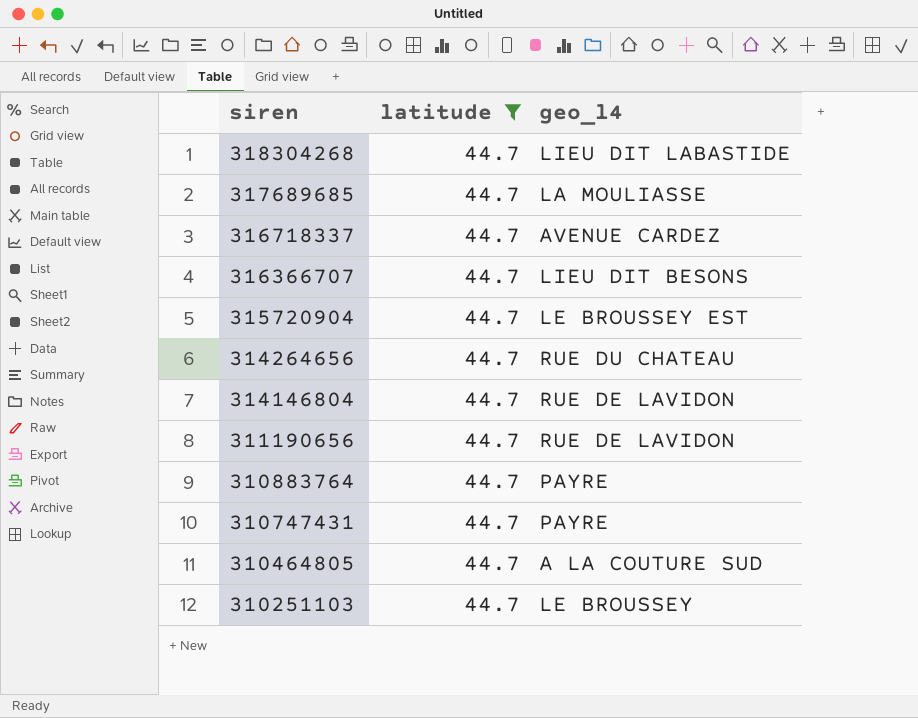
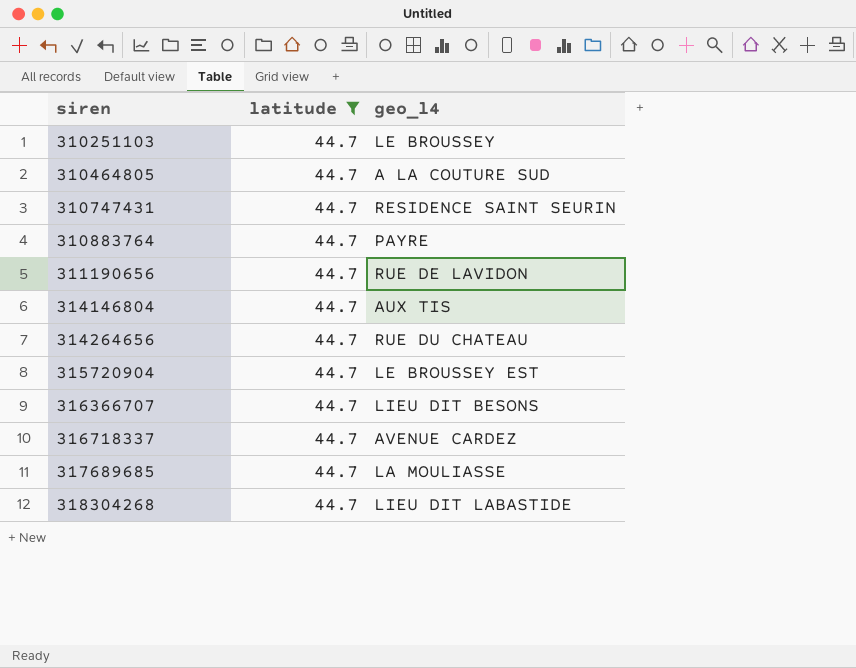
row order: siren descending -> siren ascending
310747431 | geo_l4: PAYRE -> RESIDENCE SAINT SEURIN
314146804 | geo_l4: RUE DE LAVIDON -> AUX TIS

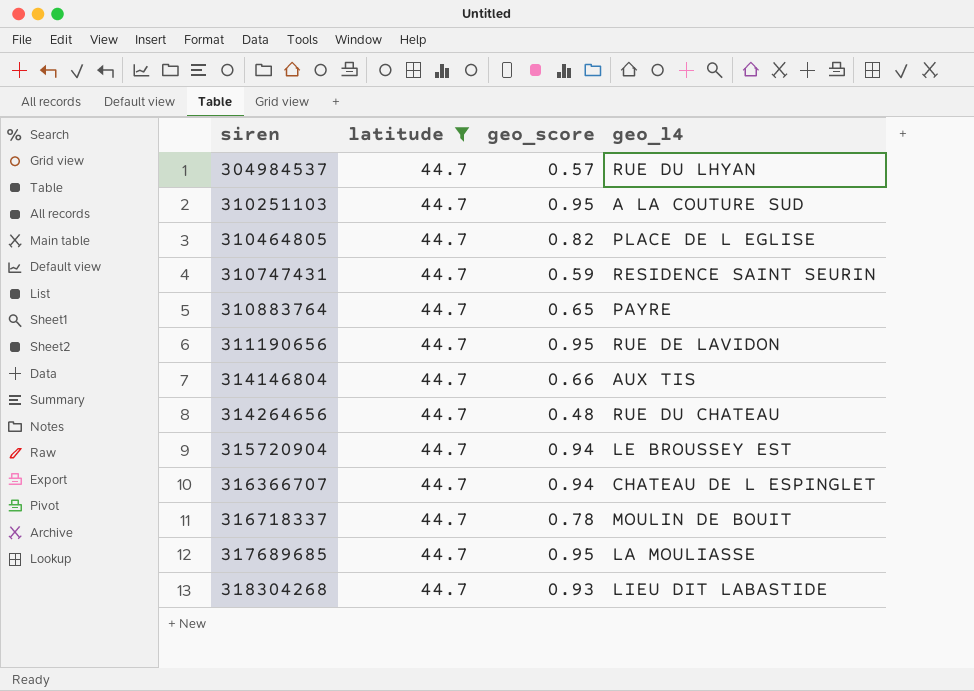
column geo_score | position: none -> 3
row 304984537: none -> 44.7 | 0.57 | RUE DU LHYAN
310251103 | geo_l4: LE BROUSSEY -> A LA COUTURE SUD
310464805 | geo_l4: A LA COUTURE SUD -> PLACE DE L EGLISE
316366707 | geo_l4: LIEU DIT BESONS -> CHATEAU DE L ESPINGLET
316718337 | geo_l4: AVENUE CARDEZ -> MOULIN DE BOUIT

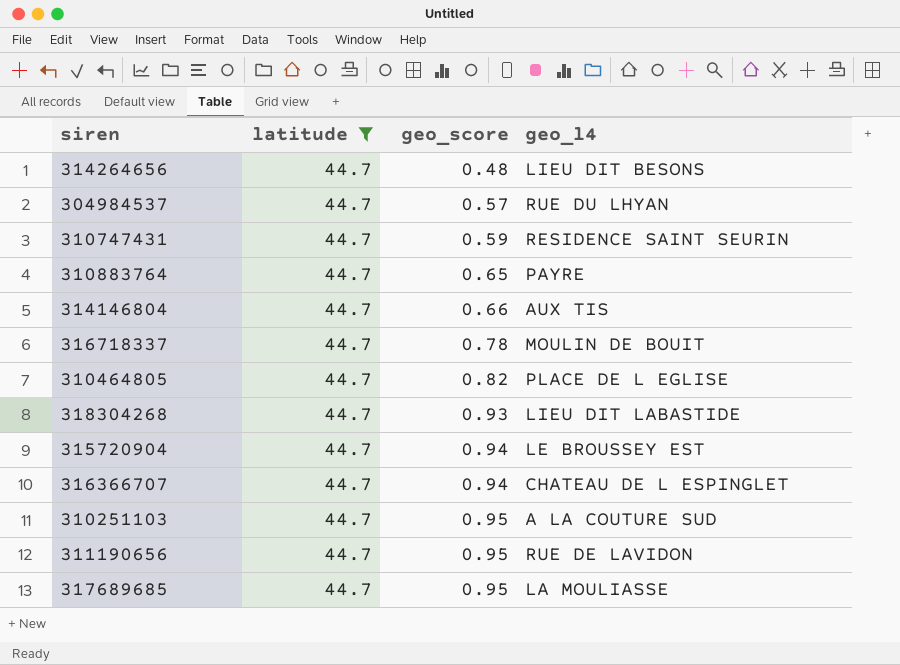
row order: siren ascending -> geo_score ascending
314264656 | geo_l4: RUE DU CHATEAU -> LIEU DIT BESONS

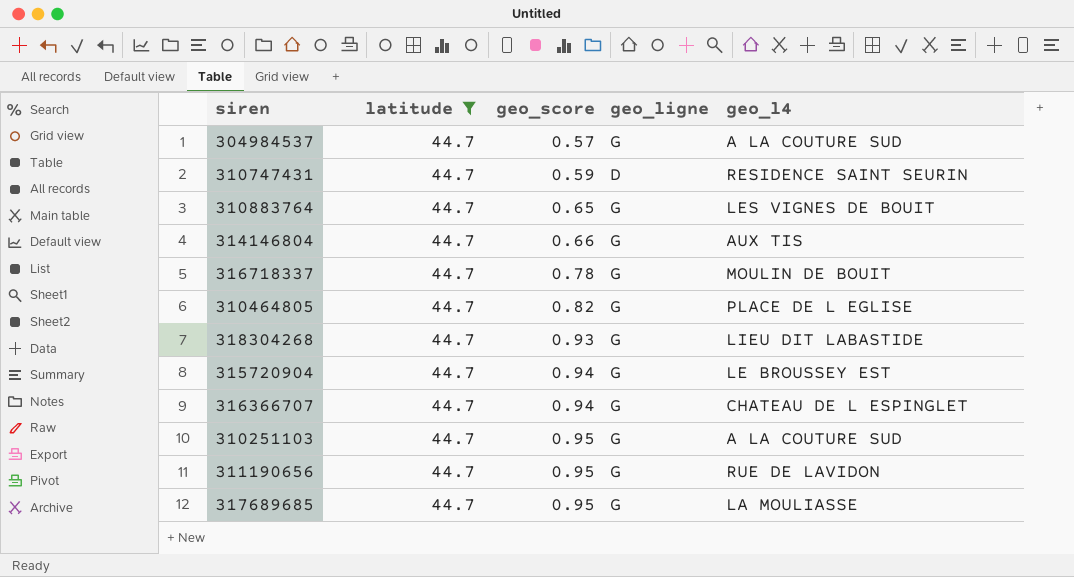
column geo_ligne | position: none -> 4
row 314264656: 44.7 | 0.48 | LIEU DIT BESONS -> none
304984537 | geo_l4: RUE DU LHYAN -> A LA COUTURE SUD
310883764 | geo_l4: PAYRE -> LES VIGNES DE BOUIT

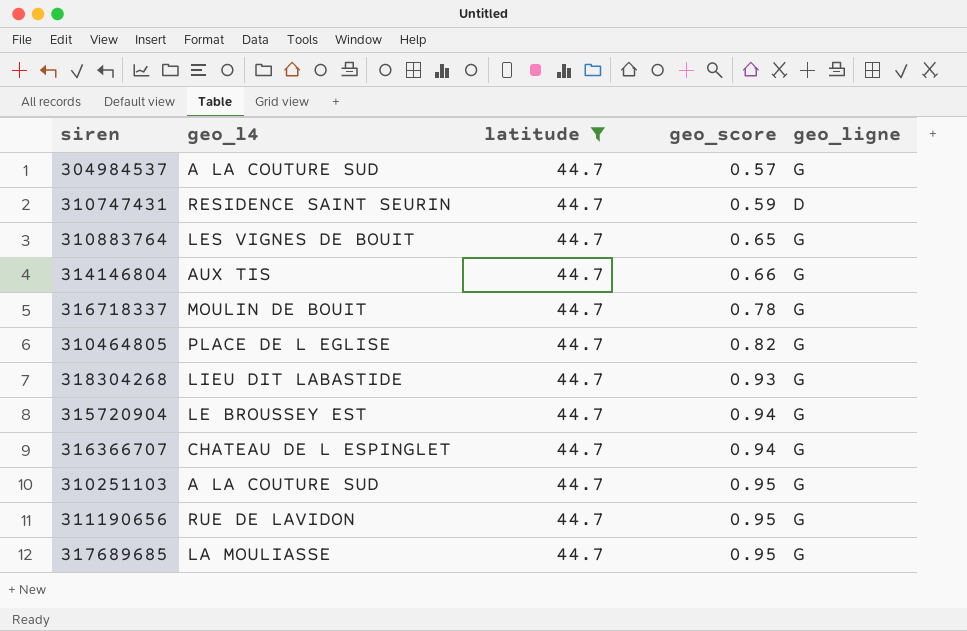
column geo_l4 | position: 5 -> 2

